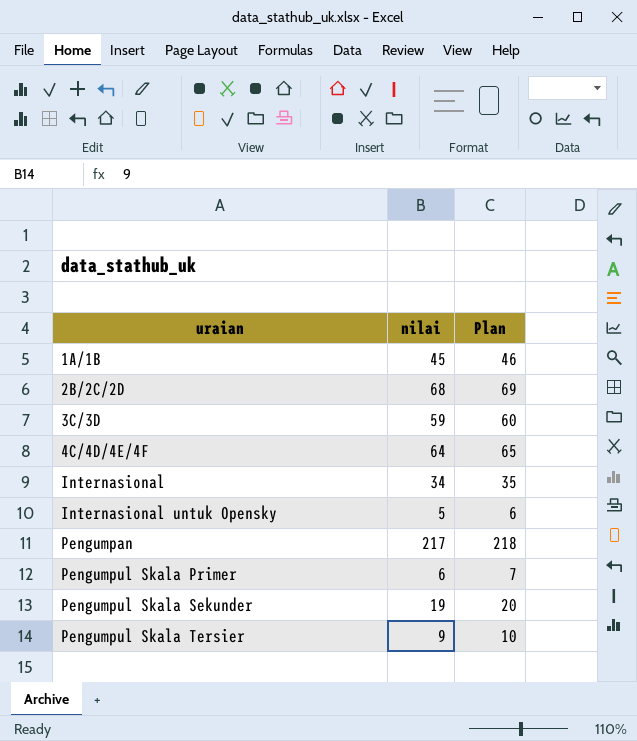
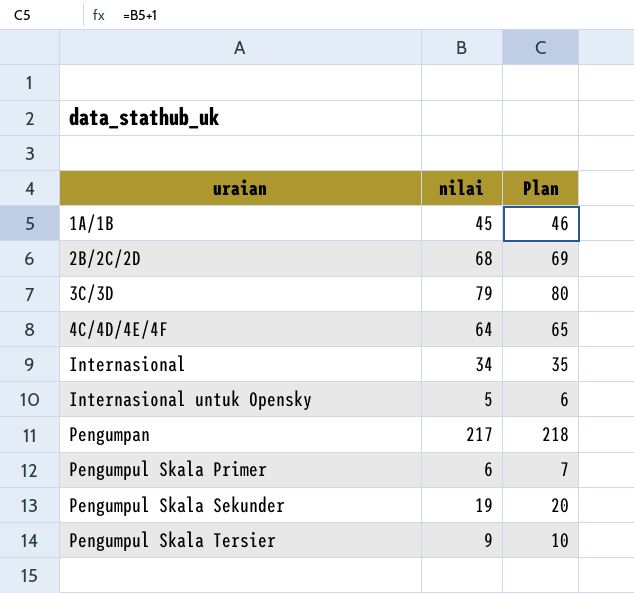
3C/3D | nilai: 59 -> 79
3C/3D | Plan: 60 -> 80

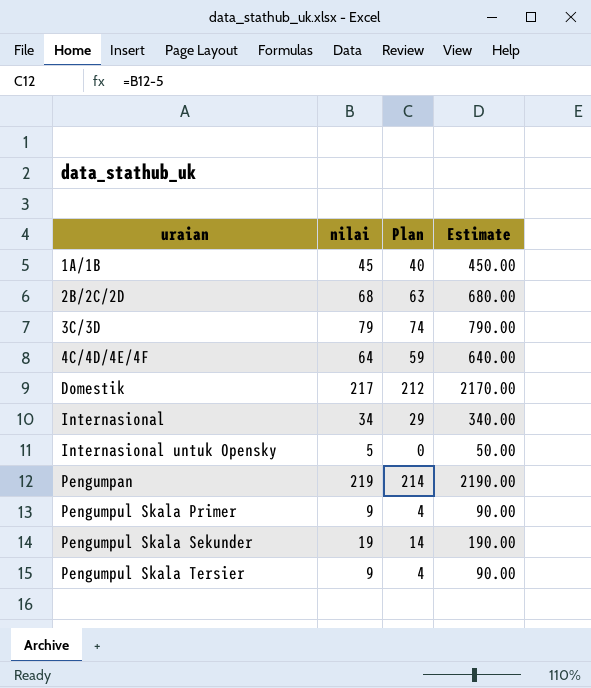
column Plan | formula: [nilai] + 1 -> [nilai] - 5
column Estimate | formula: none -> [nilai] * 10
row Domestik: none -> 217 | 212 | 2170.00
Pengumpan | nilai: 217 -> 219
Pengumpul Skala Primer | nilai: 6 -> 9

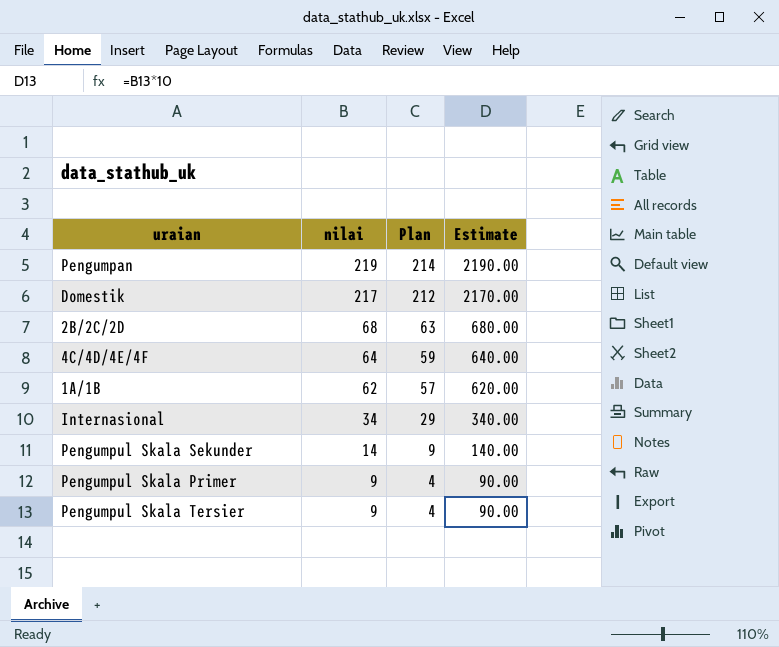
row order: uraian ascending -> nilai descending
row 3C/3D: 79 | 74 | 790.00 -> none
row Internasional untuk Opensky: 5 | 0 | 50.00 -> none
1A/1B | nilai: 45 -> 62
1A/1B | Plan: 40 -> 57
1A/1B | Estimate: 450.00 -> 620.00
Pengumpul Skala Sekunder | nilai: 19 -> 14
Pengumpul Skala Sekunder | Plan: 14 -> 9
Pengumpul Skala Sekunder | Estimate: 190.00 -> 140.00

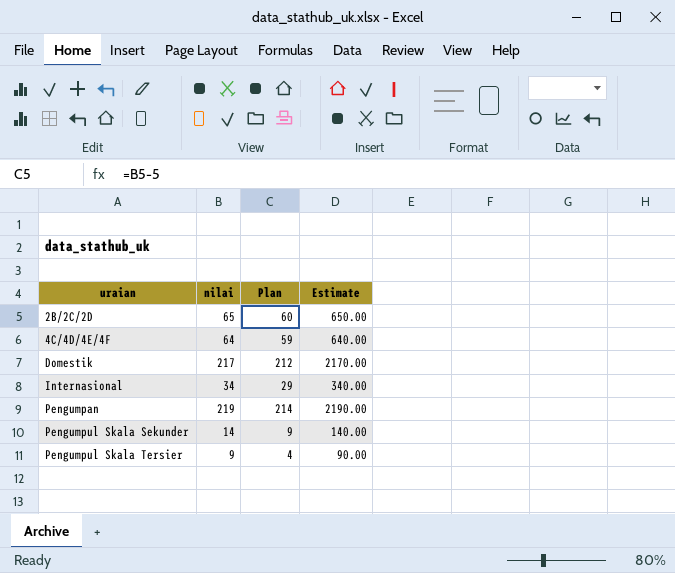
row order: nilai descending -> uraian ascending
row 1A/1B: 62 | 57 | 620.00 -> none
row Pengumpul Skala Primer: 9 | 4 | 90.00 -> none
2B/2C/2D | nilai: 68 -> 65
2B/2C/2D | Plan: 63 -> 60
2B/2C/2D | Estimate: 680.00 -> 650.00

